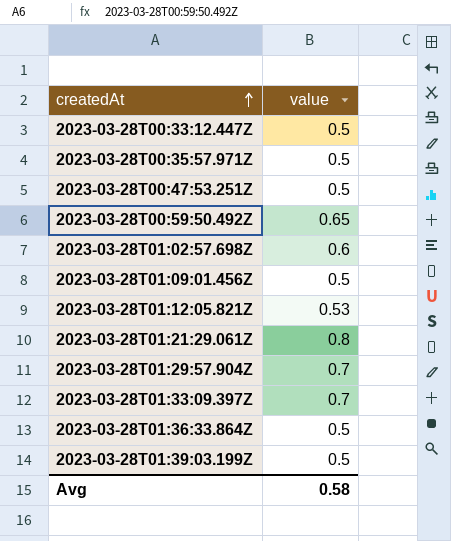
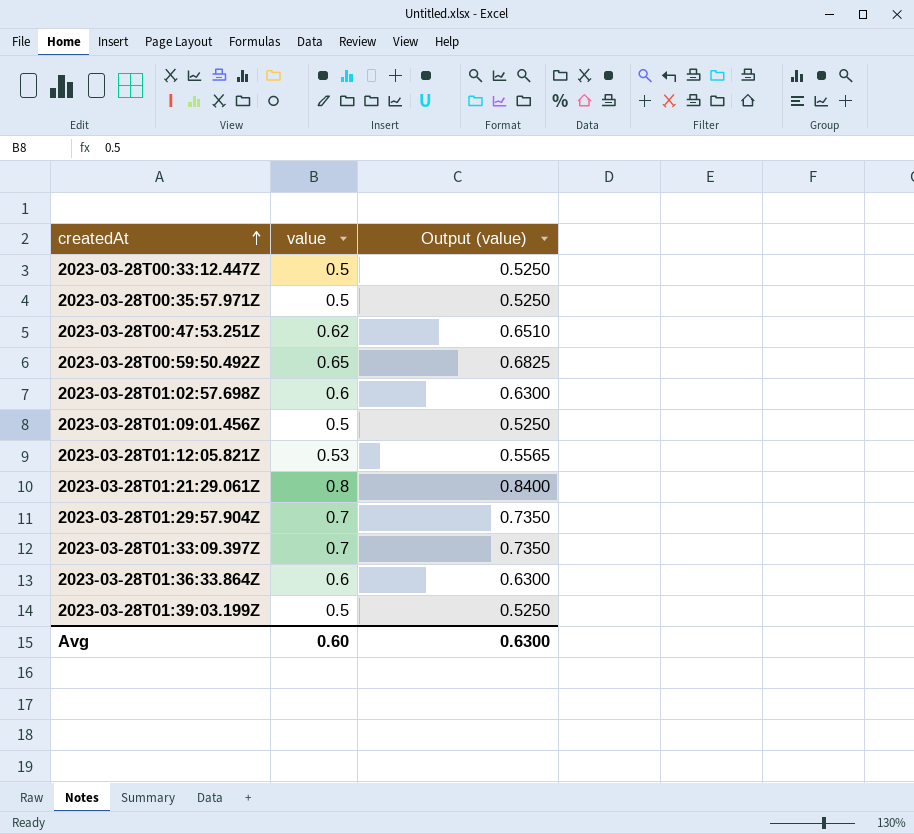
column Output (value) | formula: none -> [value] * 1.05
2023-03-28T00:47:53.251Z | value: 0.5 -> 0.62
2023-03-28T01:36:33.864Z | value: 0.5 -> 0.6
Avg | value: 0.58 -> 0.60

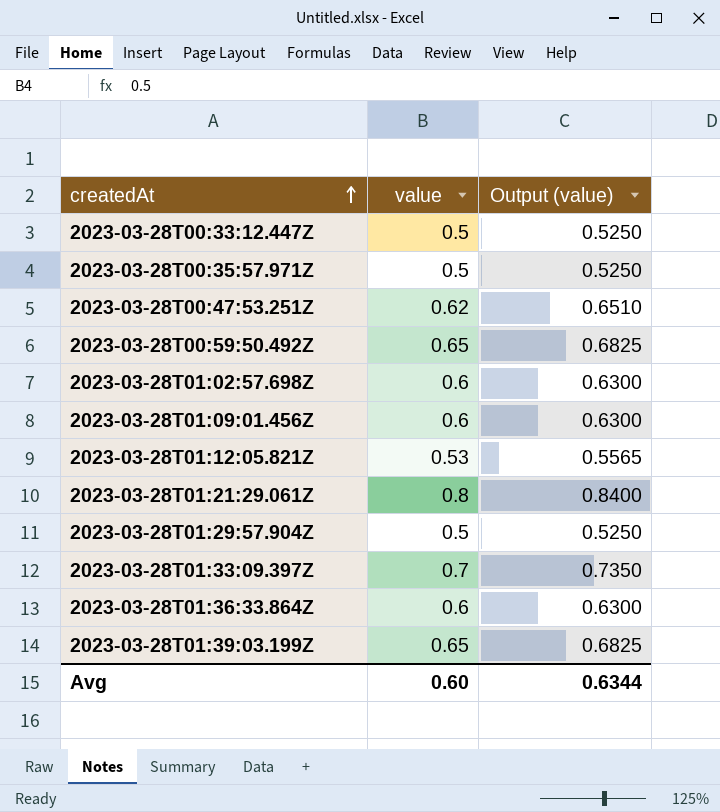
2023-03-28T01:09:01.456Z | value: 0.5 -> 0.6
2023-03-28T01:09:01.456Z | Output (value): 0.5250 -> 0.6300
2023-03-28T01:29:57.904Z | value: 0.7 -> 0.5
2023-03-28T01:29:57.904Z | Output (value): 0.7350 -> 0.5250
2023-03-28T01:39:03.199Z | value: 0.5 -> 0.65
2023-03-28T01:39:03.199Z | Output (value): 0.5250 -> 0.6825
Avg | Output (value): 0.6300 -> 0.6344

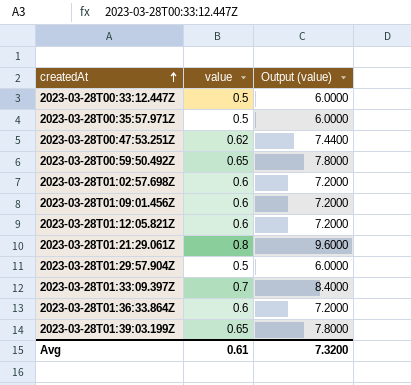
column Output (value) | formula: [value] * 1.05 -> [value] * 12
2023-03-28T01:12:05.821Z | value: 0.53 -> 0.6
Avg | value: 0.60 -> 0.61
Avg | Output (value): 0.6344 -> 7.3200

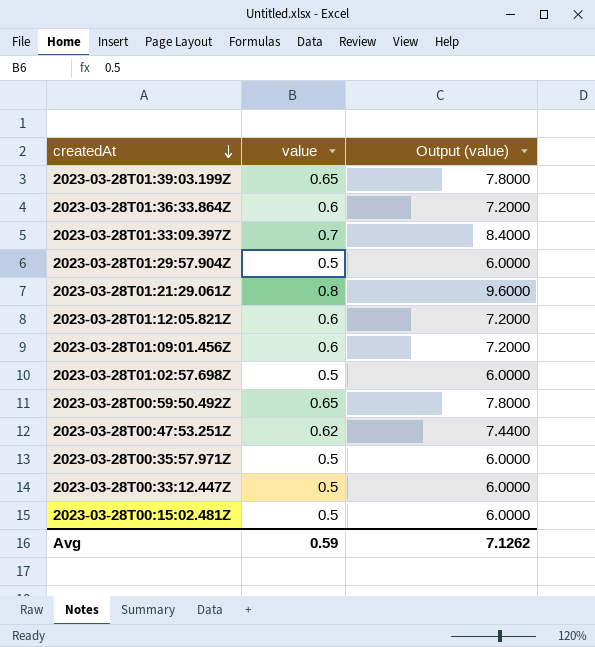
row order: createdAt ascending -> createdAt descending
2023-03-28T01:02:57.698Z | value: 0.6 -> 0.5
2023-03-28T01:02:57.698Z | Output (value): 7.2000 -> 6.0000
row 2023-03-28T00:15:02.481Z: none -> 0.5 | 6.0000
Avg | value: 0.61 -> 0.59
Avg | Output (value): 7.3200 -> 7.1262

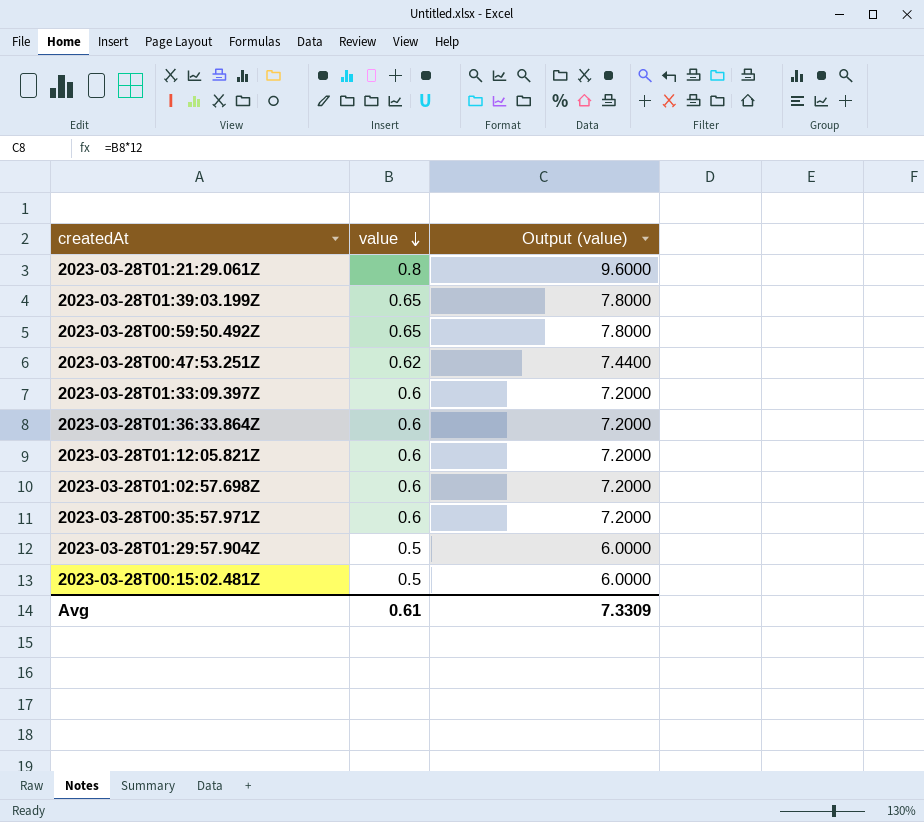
row order: createdAt descending -> value descending
row 2023-03-28T01:09:01.456Z: 0.6 | 7.2000 -> none
row 2023-03-28T00:33:12.447Z: 0.5 | 6.0000 -> none
2023-03-28T01:33:09.397Z | value: 0.7 -> 0.6
2023-03-28T01:33:09.397Z | Output (value): 8.4000 -> 7.2000
2023-03-28T01:02:57.698Z | value: 0.5 -> 0.6
2023-03-28T01:02:57.698Z | Output (value): 6.0000 -> 7.2000
2023-03-28T00:35:57.971Z | value: 0.5 -> 0.6
2023-03-28T00:35:57.971Z | Output (value): 6.0000 -> 7.2000
Avg | value: 0.59 -> 0.61
Avg | Output (value): 7.1262 -> 7.3309

